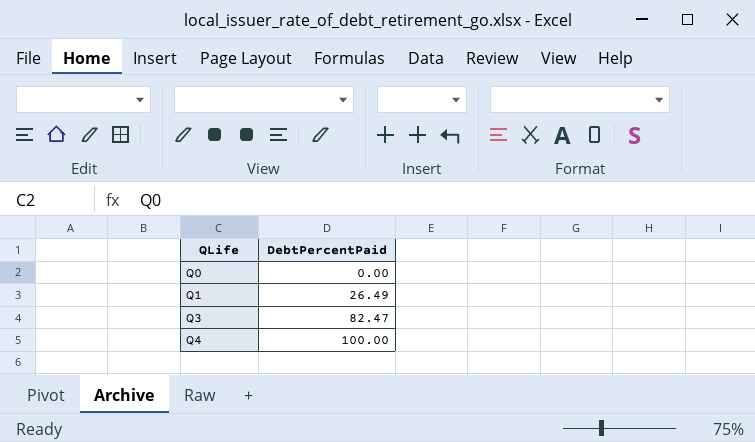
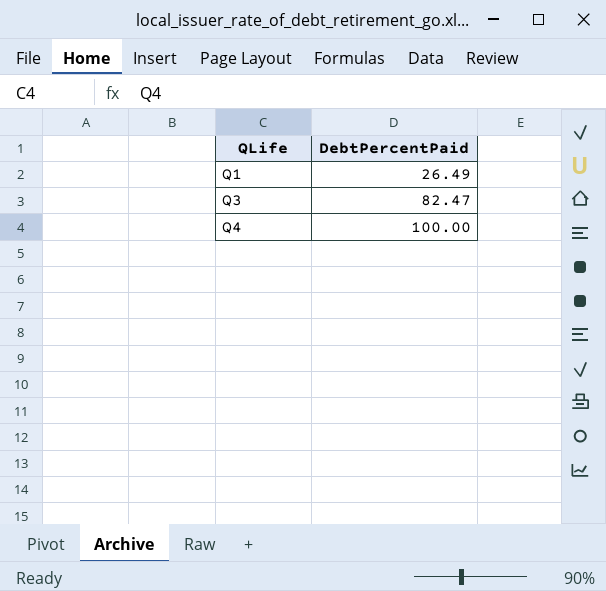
row Q0: 0.00 -> none

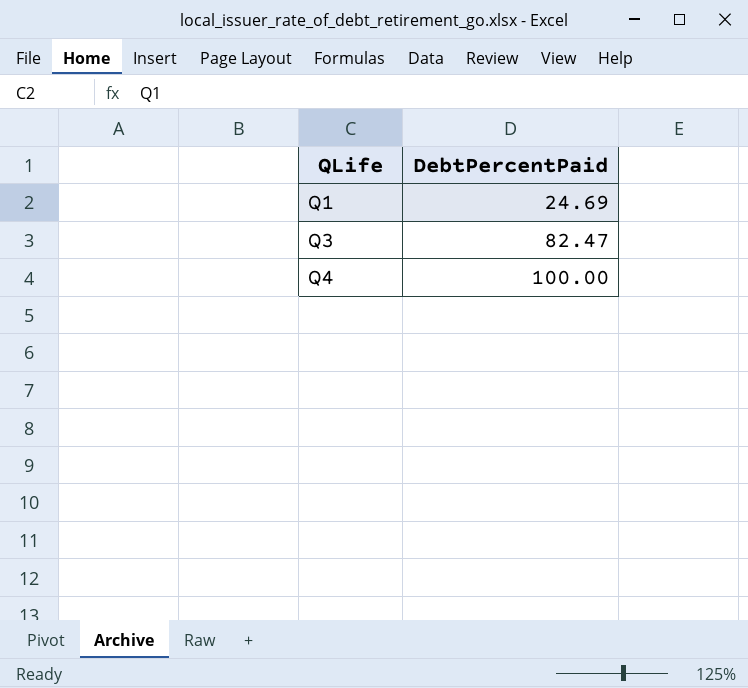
Q1 | DebtPercentPaid: 26.49 -> 24.69

